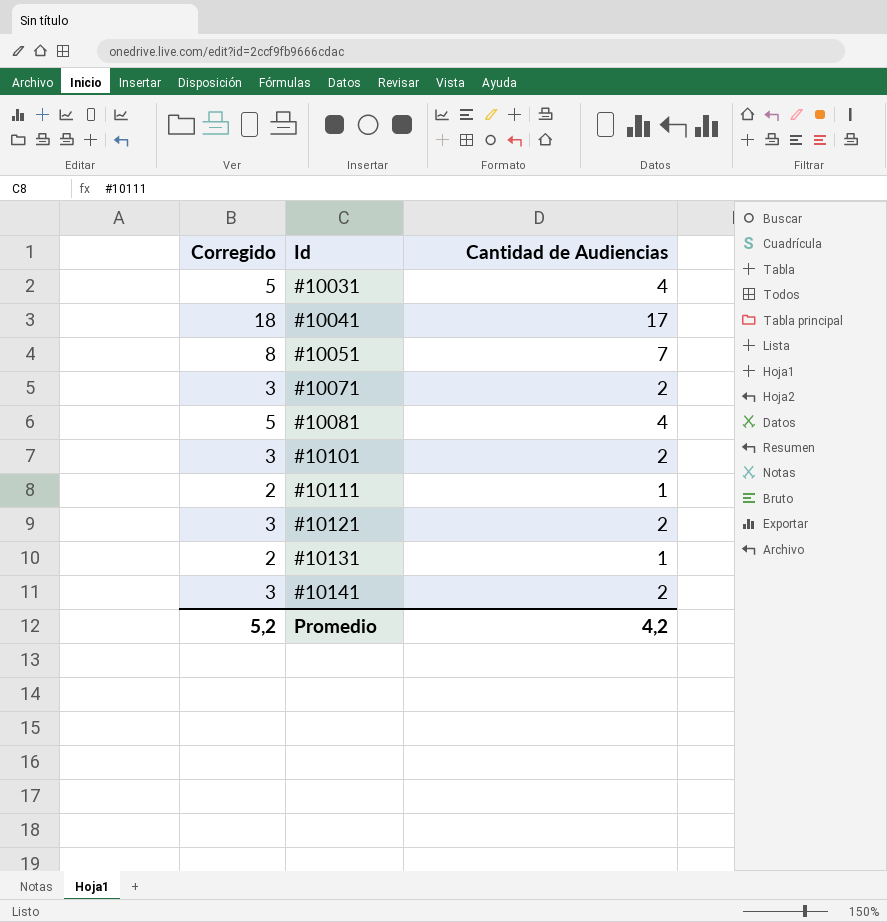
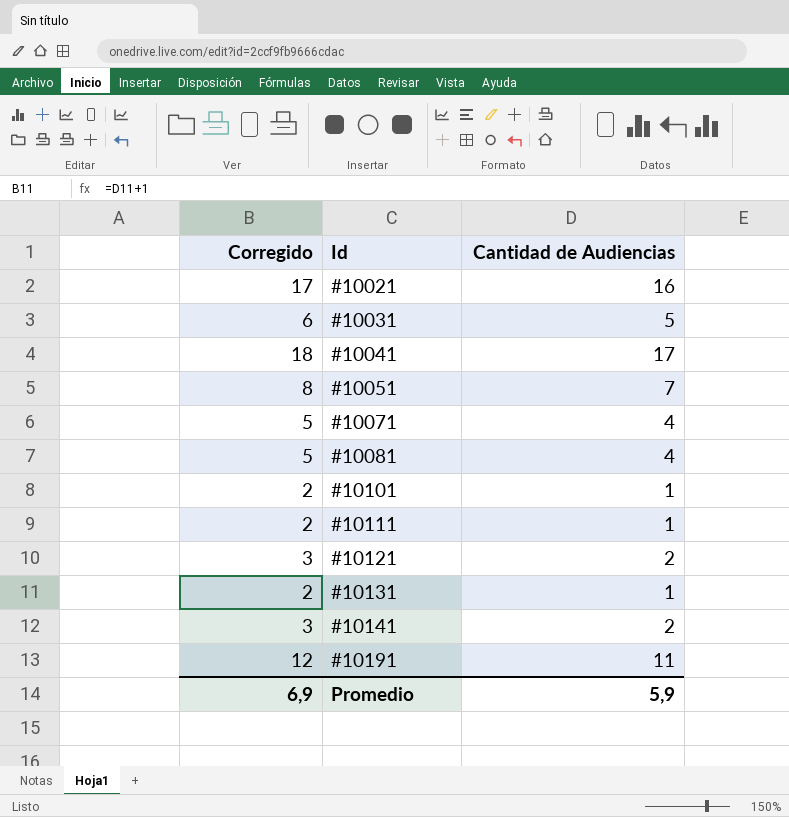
row #10021: none -> 17 | 16
#10031 | Corregido: 5 -> 6
#10031 | Cantidad de Audiencias: 4 -> 5
#10071 | Corregido: 3 -> 5
#10071 | Cantidad de Audiencias: 2 -> 4
#10101 | Corregido: 3 -> 2
#10101 | Cantidad de Audiencias: 2 -> 1
row #10191: none -> 12 | 11
Promedio | Corregido: 5,2 -> 6,9
Promedio | Cantidad de Audiencias: 4,2 -> 5,9

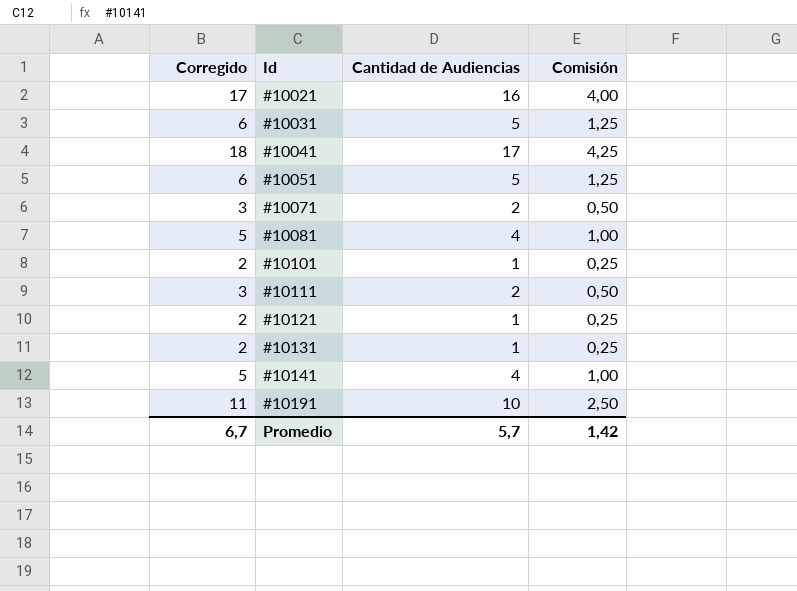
column Comisión | formula: none -> [Cantidad de Audiencias] * 0,25
#10051 | Corregido: 8 -> 6
#10051 | Cantidad de Audiencias: 7 -> 5
#10071 | Corregido: 5 -> 3
#10071 | Cantidad de Audiencias: 4 -> 2
#10111 | Corregido: 2 -> 3
#10111 | Cantidad de Audiencias: 1 -> 2
#10121 | Corregido: 3 -> 2
#10121 | Cantidad de Audiencias: 2 -> 1
#10141 | Corregido: 3 -> 5
#10141 | Cantidad de Audiencias: 2 -> 4
#10191 | Corregido: 12 -> 11
#10191 | Cantidad de Audiencias: 11 -> 10
Promedio | Corregido: 6,9 -> 6,7
Promedio | Cantidad de Audiencias: 5,9 -> 5,7

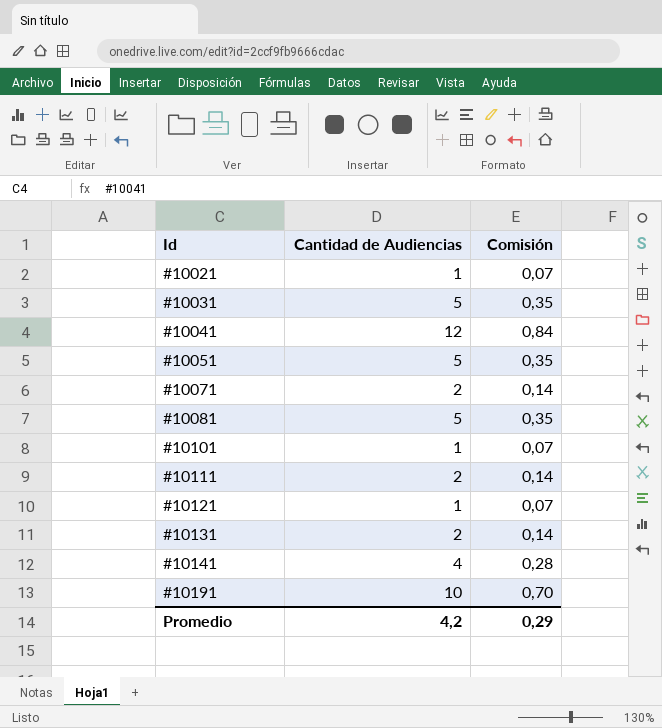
column Corregido | formula: [Cantidad de Audiencias] + 1 -> none
column Comisión | formula: [Cantidad de Audiencias] * 0,25 -> [Cantidad de Audiencias] * 0,07
#10021 | Cantidad de Audiencias: 16 -> 1
#10041 | Cantidad de Audiencias: 17 -> 12
#10081 | Cantidad de Audiencias: 4 -> 5
#10131 | Cantidad de Audiencias: 1 -> 2
Promedio | Cantidad de Audiencias: 5,7 -> 4,2
Promedio | Comisión: 1,42 -> 0,29

